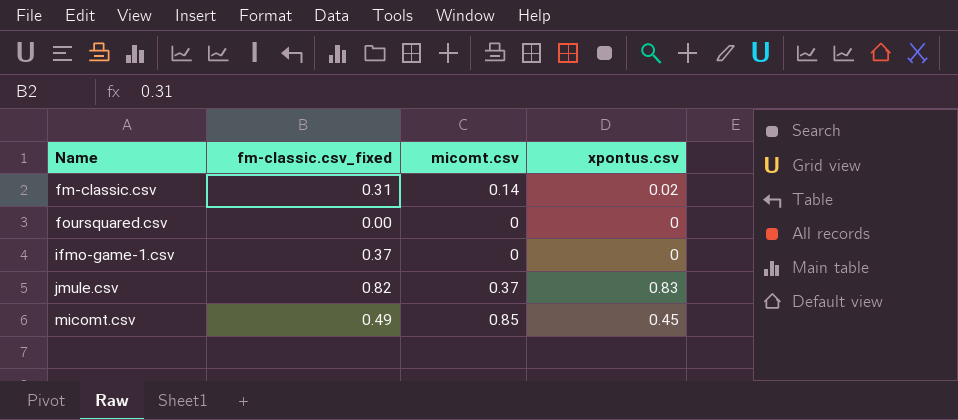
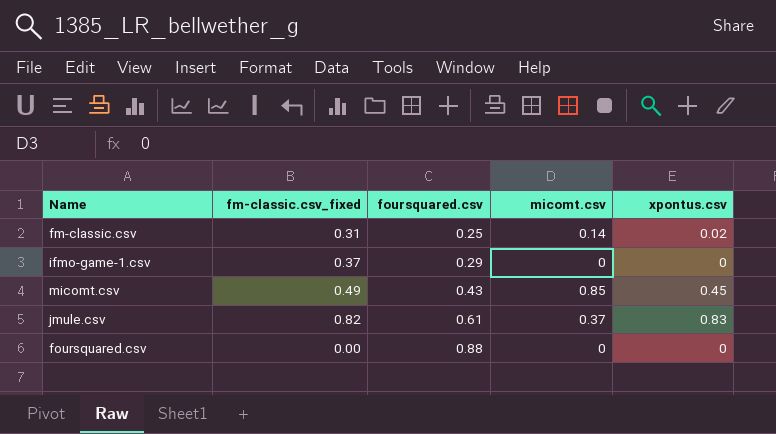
row order: Name ascending -> foursquared.csv ascending
column foursquared.csv | position: none -> 3

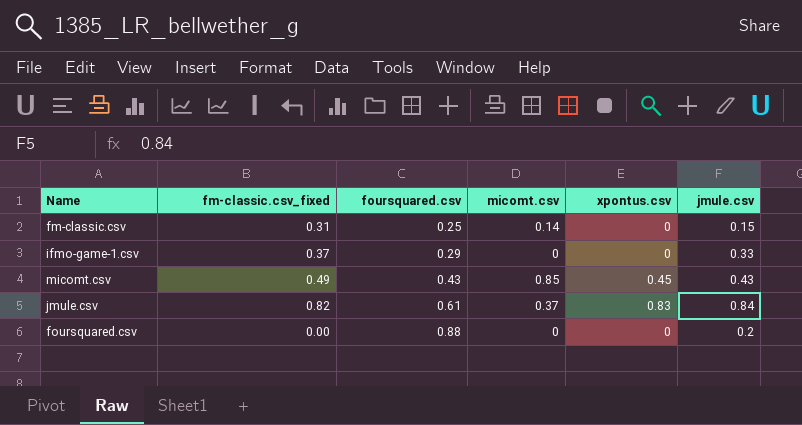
column jmule.csv | position: none -> 6
fm-classic.csv | xpontus.csv: 0.02 -> 0

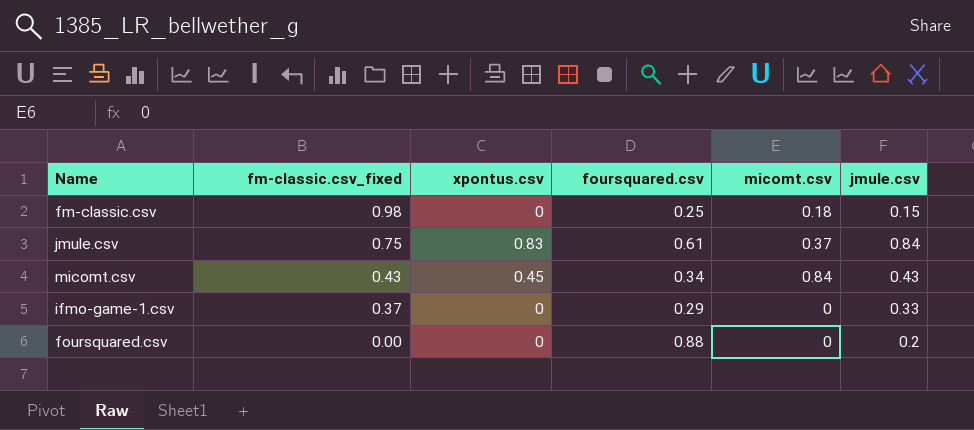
row order: foursquared.csv ascending -> fm-classic.csv_fixed descending
column xpontus.csv | position: 5 -> 3
fm-classic.csv | fm-classic.csv_fixed: 0.31 -> 0.98
fm-classic.csv | micomt.csv: 0.14 -> 0.18
jmule.csv | fm-classic.csv_fixed: 0.82 -> 0.75
micomt.csv | fm-classic.csv_fixed: 0.49 -> 0.43
micomt.csv | foursquared.csv: 0.43 -> 0.34
micomt.csv | micomt.csv: 0.85 -> 0.84

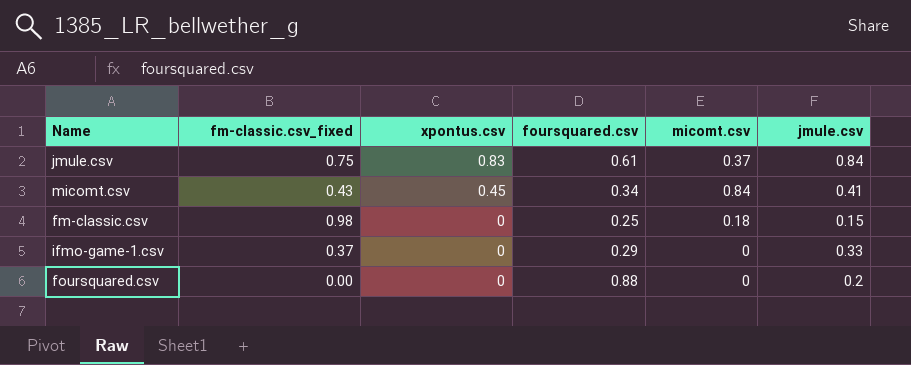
row order: fm-classic.csv_fixed descending -> xpontus.csv descending
micomt.csv | jmule.csv: 0.43 -> 0.41

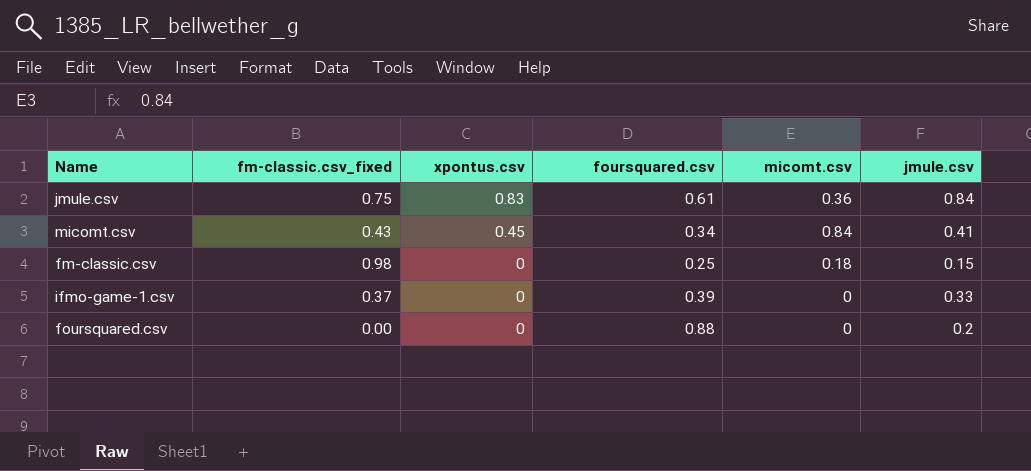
jmule.csv | micomt.csv: 0.37 -> 0.36
ifmo-game-1.csv | foursquared.csv: 0.29 -> 0.39

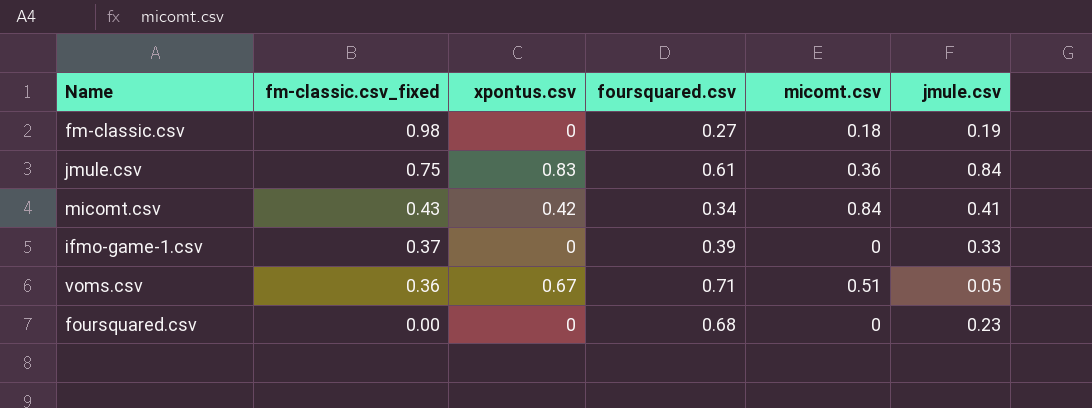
row order: xpontus.csv descending -> fm-classic.csv_fixed descending
fm-classic.csv | foursquared.csv: 0.25 -> 0.27
fm-classic.csv | jmule.csv: 0.15 -> 0.19
micomt.csv | xpontus.csv: 0.45 -> 0.42
row voms.csv: none -> 0.36 | 0.67 | 0.71 | 0.51 | 0.05
foursquared.csv | foursquared.csv: 0.88 -> 0.68
foursquared.csv | jmule.csv: 0.2 -> 0.23

